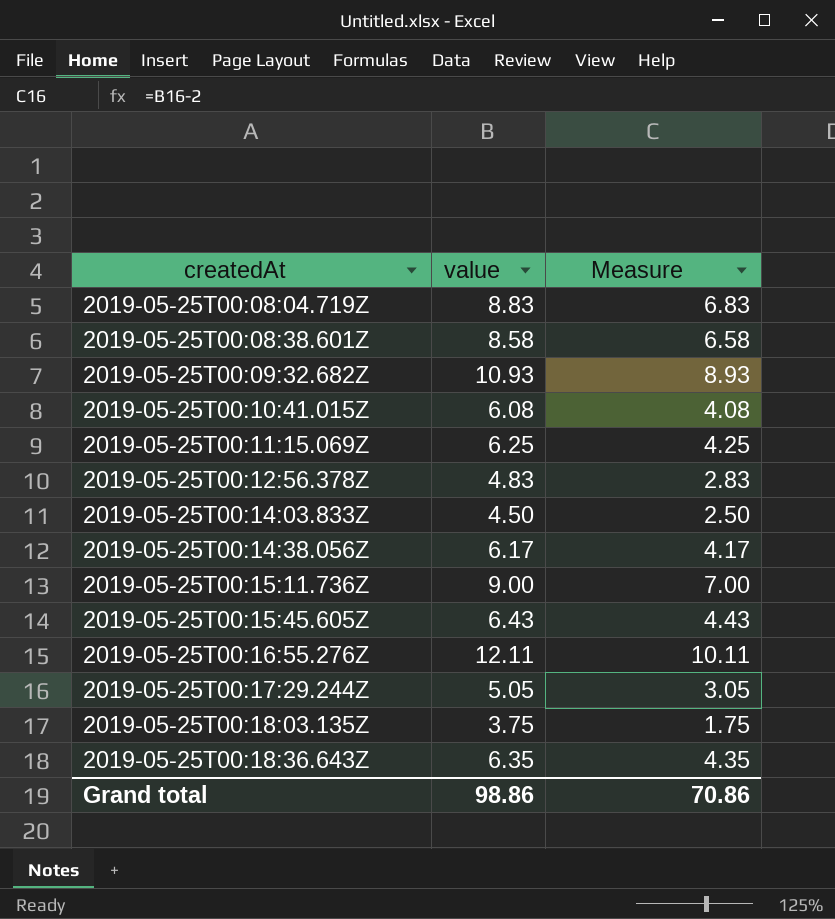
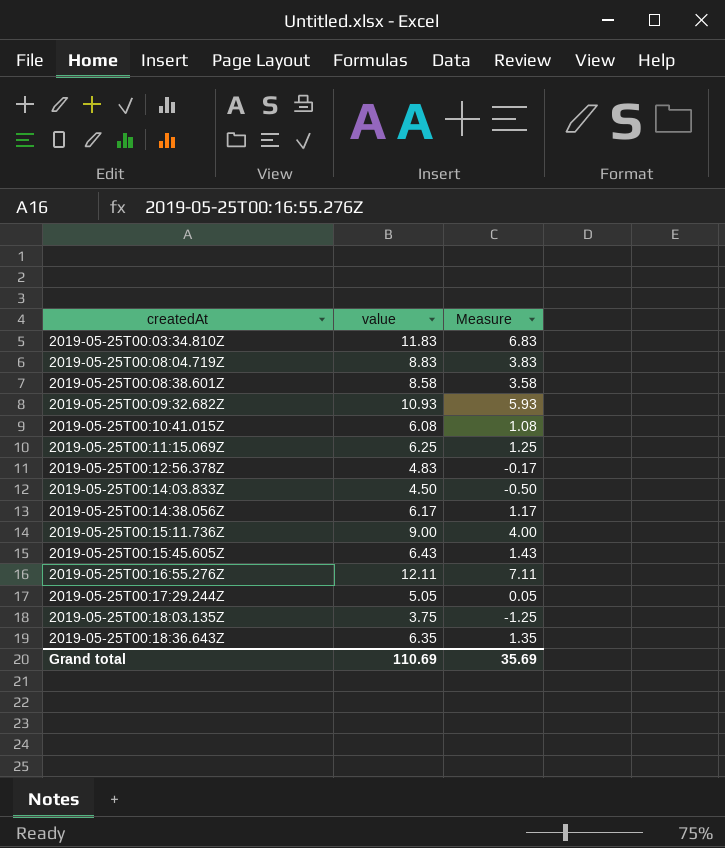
column Measure | formula: [value] - 2 -> [value] - 5
row 2019-05-25T00:03:34.810Z: none -> 11.83 | 6.83
Grand total | value: 98.86 -> 110.69
Grand total | Measure: 70.86 -> 35.69

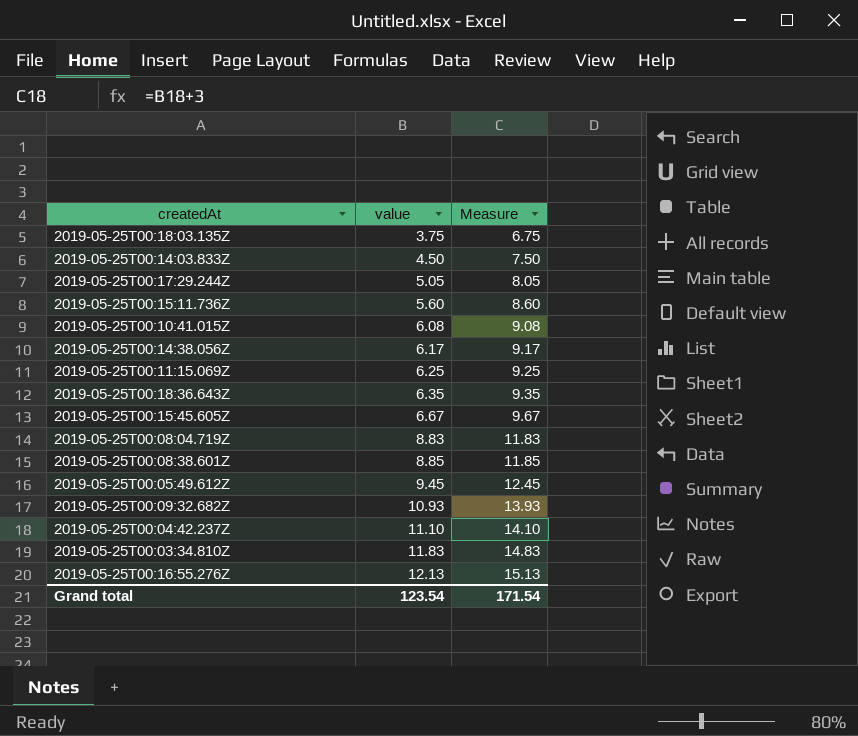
row order: createdAt ascending -> value ascending
column Measure | formula: [value] - 5 -> [value] + 3
row 2019-05-25T00:12:56.378Z: 4.83 | -0.17 -> none
2019-05-25T00:15:11.736Z | value: 9.00 -> 5.60
2019-05-25T00:15:45.605Z | value: 6.43 -> 6.67
2019-05-25T00:08:38.601Z | value: 8.58 -> 8.85
row 2019-05-25T00:05:49.612Z: none -> 9.45 | 12.45
row 2019-05-25T00:04:42.237Z: none -> 11.10 | 14.10
2019-05-25T00:16:55.276Z | value: 12.11 -> 12.13
Grand total | value: 110.69 -> 123.54
Grand total | Measure: 35.69 -> 171.54

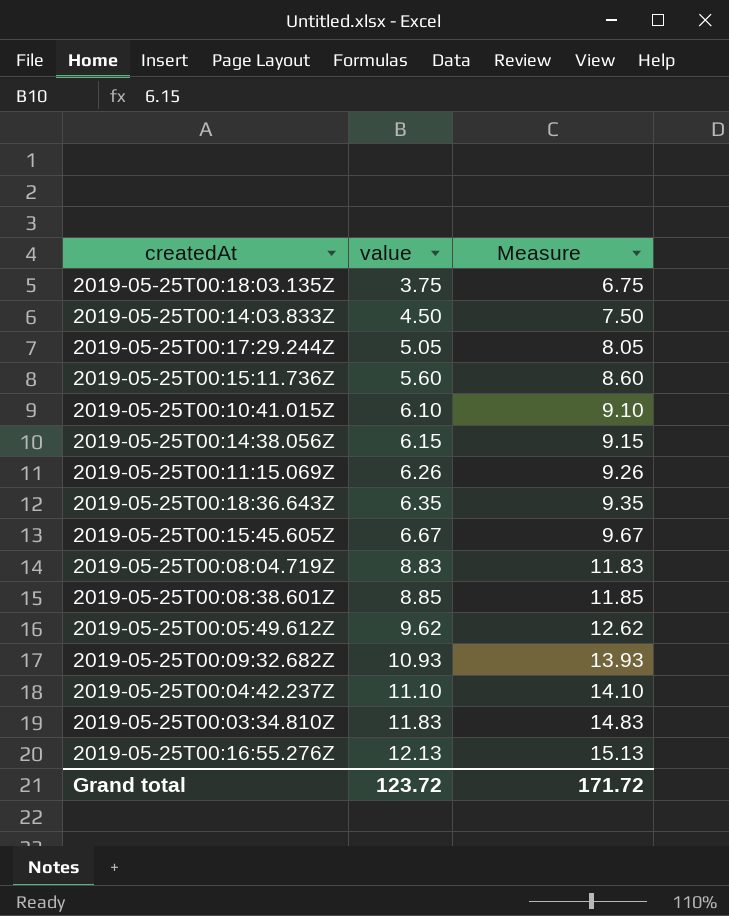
2019-05-25T00:10:41.015Z | value: 6.08 -> 6.10
2019-05-25T00:10:41.015Z | Measure: 9.08 -> 9.10
2019-05-25T00:14:38.056Z | value: 6.17 -> 6.15
2019-05-25T00:14:38.056Z | Measure: 9.17 -> 9.15
2019-05-25T00:11:15.069Z | value: 6.25 -> 6.26
2019-05-25T00:11:15.069Z | Measure: 9.25 -> 9.26
2019-05-25T00:05:49.612Z | value: 9.45 -> 9.62
2019-05-25T00:05:49.612Z | Measure: 12.45 -> 12.62
Grand total | value: 123.54 -> 123.72
Grand total | Measure: 171.54 -> 171.72

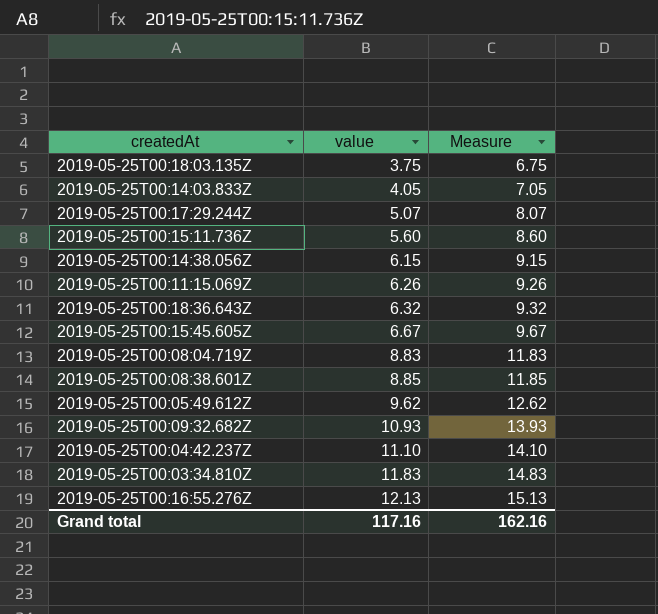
row 2019-05-25T00:10:41.015Z: 6.10 | 9.10 -> none
2019-05-25T00:14:03.833Z | value: 4.50 -> 4.05
2019-05-25T00:14:03.833Z | Measure: 7.50 -> 7.05
2019-05-25T00:17:29.244Z | value: 5.05 -> 5.07
2019-05-25T00:17:29.244Z | Measure: 8.05 -> 8.07
2019-05-25T00:18:36.643Z | value: 6.35 -> 6.32
2019-05-25T00:18:36.643Z | Measure: 9.35 -> 9.32
Grand total | value: 123.72 -> 117.16
Grand total | Measure: 171.72 -> 162.16

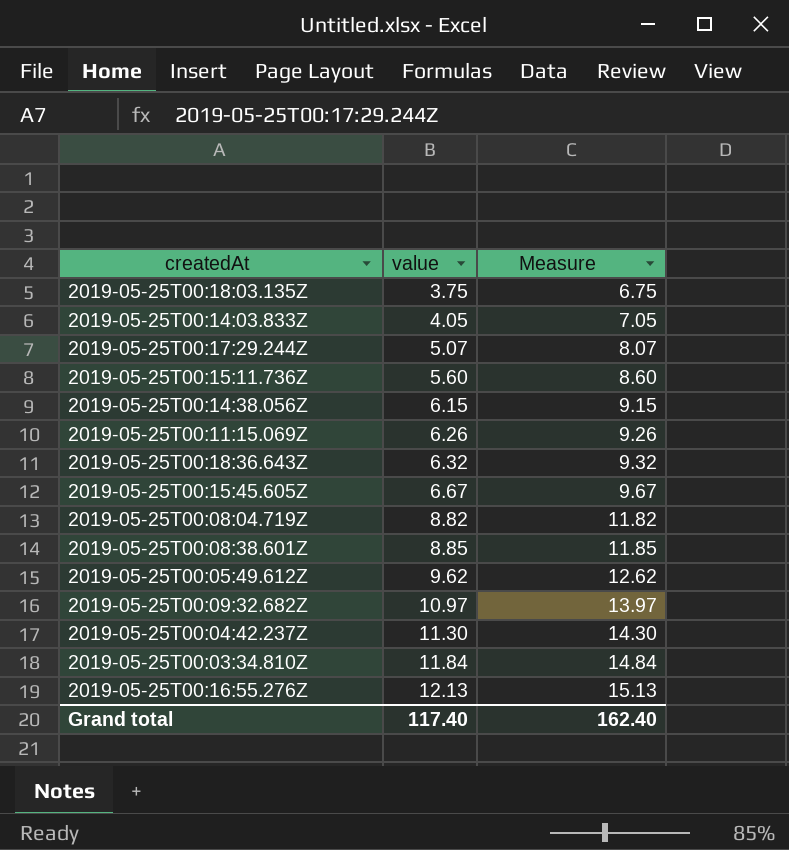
2019-05-25T00:08:04.719Z | value: 8.83 -> 8.82
2019-05-25T00:08:04.719Z | Measure: 11.83 -> 11.82
2019-05-25T00:09:32.682Z | value: 10.93 -> 10.97
2019-05-25T00:09:32.682Z | Measure: 13.93 -> 13.97
2019-05-25T00:04:42.237Z | value: 11.10 -> 11.30
2019-05-25T00:04:42.237Z | Measure: 14.10 -> 14.30
2019-05-25T00:03:34.810Z | value: 11.83 -> 11.84
2019-05-25T00:03:34.810Z | Measure: 14.83 -> 14.84
Grand total | value: 117.16 -> 117.40
Grand total | Measure: 162.16 -> 162.40

